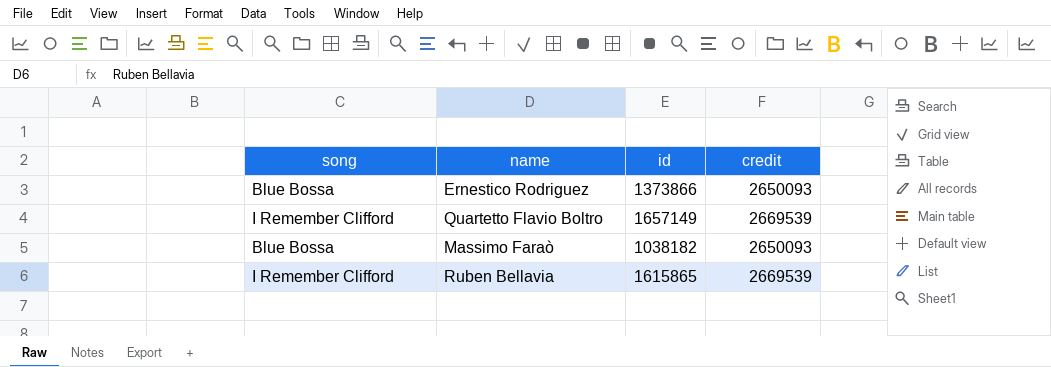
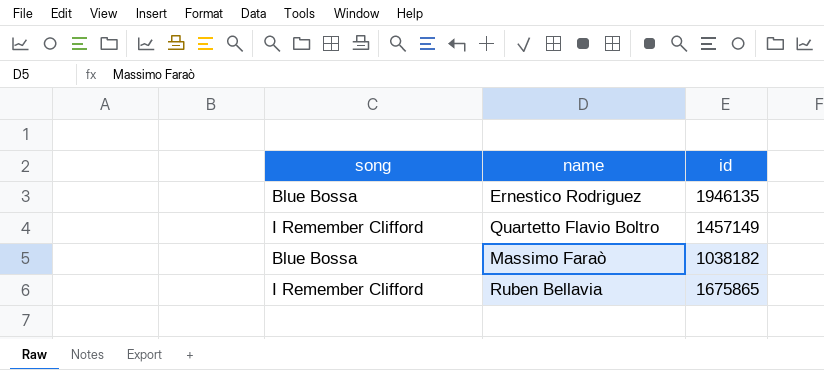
column credit | position: 4 -> none
Ernestico Rodriguez | id: 1373866 -> 1946135
Quartetto Flavio Boltro | id: 1657149 -> 1457149
Ruben Bellavia | id: 1615865 -> 1675865

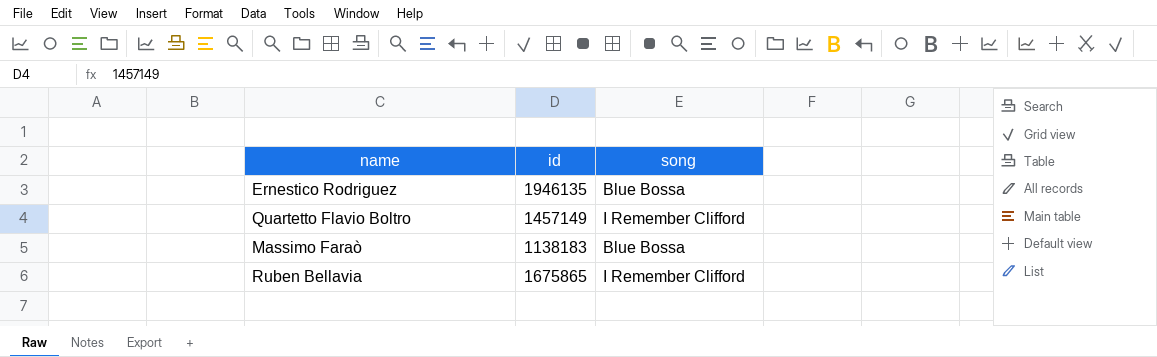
column song | position: 1 -> 3
Massimo Faraò | id: 1038182 -> 1138183

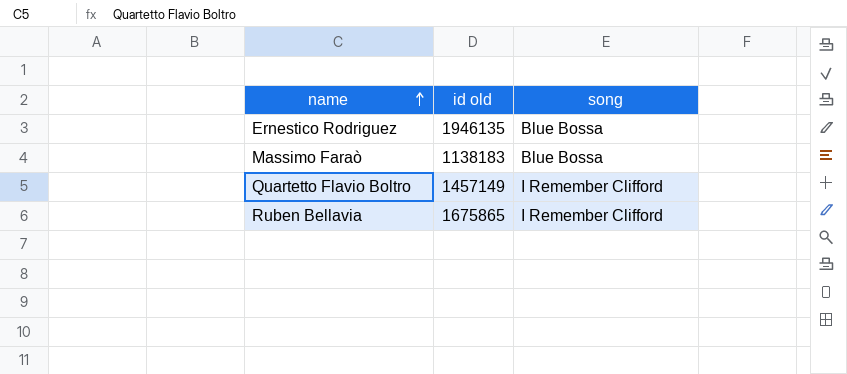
row order: none -> name ascending
column name: id -> id old

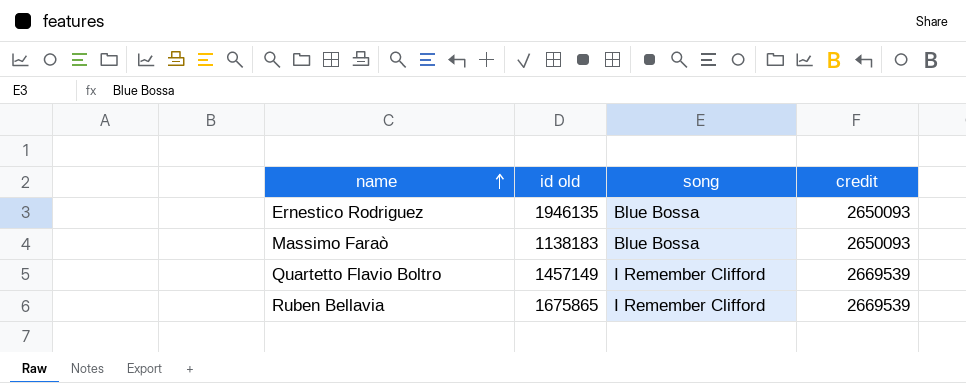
column credit | position: none -> 4

